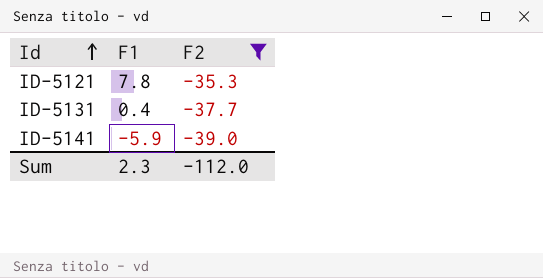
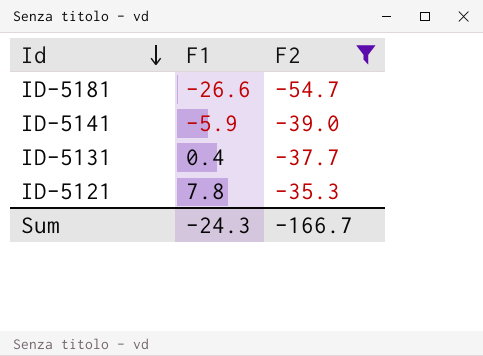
row order: Id ascending -> Id descending
row ID-5181: none -> -26.6 | -54.7
Sum | F1: 2.3 -> -24.3
Sum | F2: -112.0 -> -166.7

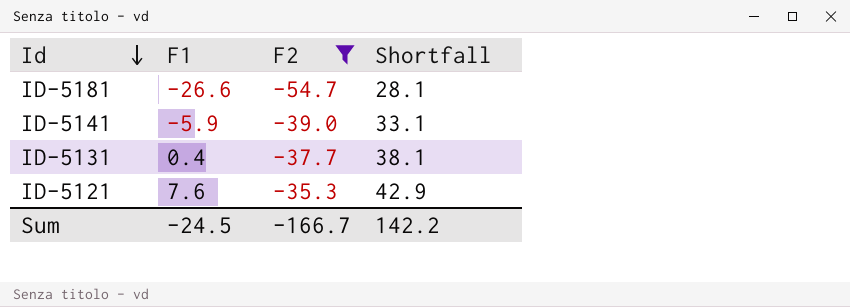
column Shortfall | formula: none -> [F1] - [F2]
ID-5121 | F1: 7.8 -> 7.6
Sum | F1: -24.3 -> -24.5

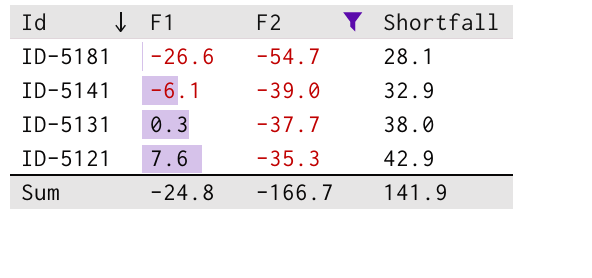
ID-5141 | F1: -5.9 -> -6.1
ID-5141 | Shortfall: 33.1 -> 32.9
ID-5131 | F1: 0.4 -> 0.3
ID-5131 | Shortfall: 38.1 -> 38.0
Sum | F1: -24.5 -> -24.8
Sum | Shortfall: 142.2 -> 141.9

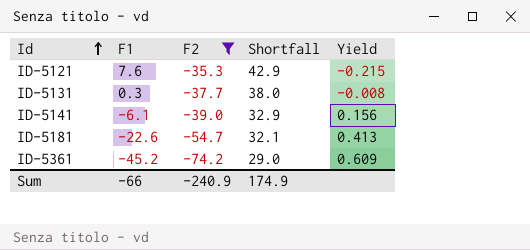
row order: Id descending -> Id ascending
column Yield | formula: none -> [F1] / [F2]
ID-5181 | F1: -26.6 -> -22.6
ID-5181 | Shortfall: 28.1 -> 32.1
row ID-5361: none -> -45.2 | -74.2 | 29.0 | 0.609
Sum | F1: -24.8 -> -66
Sum | F2: -166.7 -> -240.9
Sum | Shortfall: 141.9 -> 174.9

